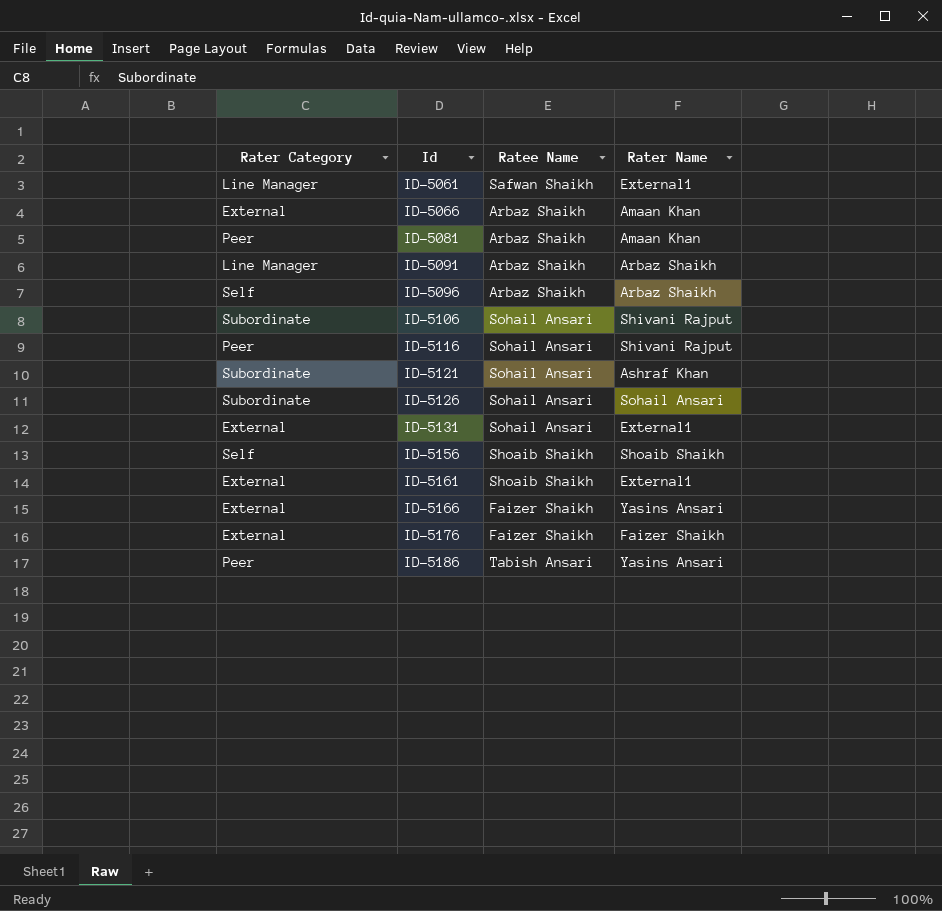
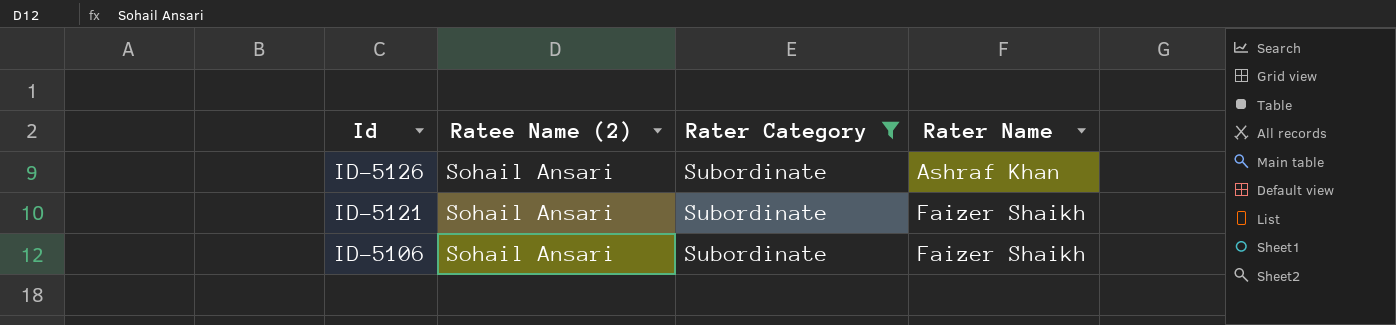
filter: none -> Rater Category = Subordinate
row order: Id ascending -> Id descending
column name: Ratee Name -> Ratee Name (2)
column Rater Category | position: 1 -> 3
ID-5126 | Rater Name: Sohail Ansari -> Ashraf Khan
ID-5121 | Rater Name: Ashraf Khan -> Faizer Shaikh
ID-5106 | Rater Name: Shivani Rajput -> Faizer Shaikh

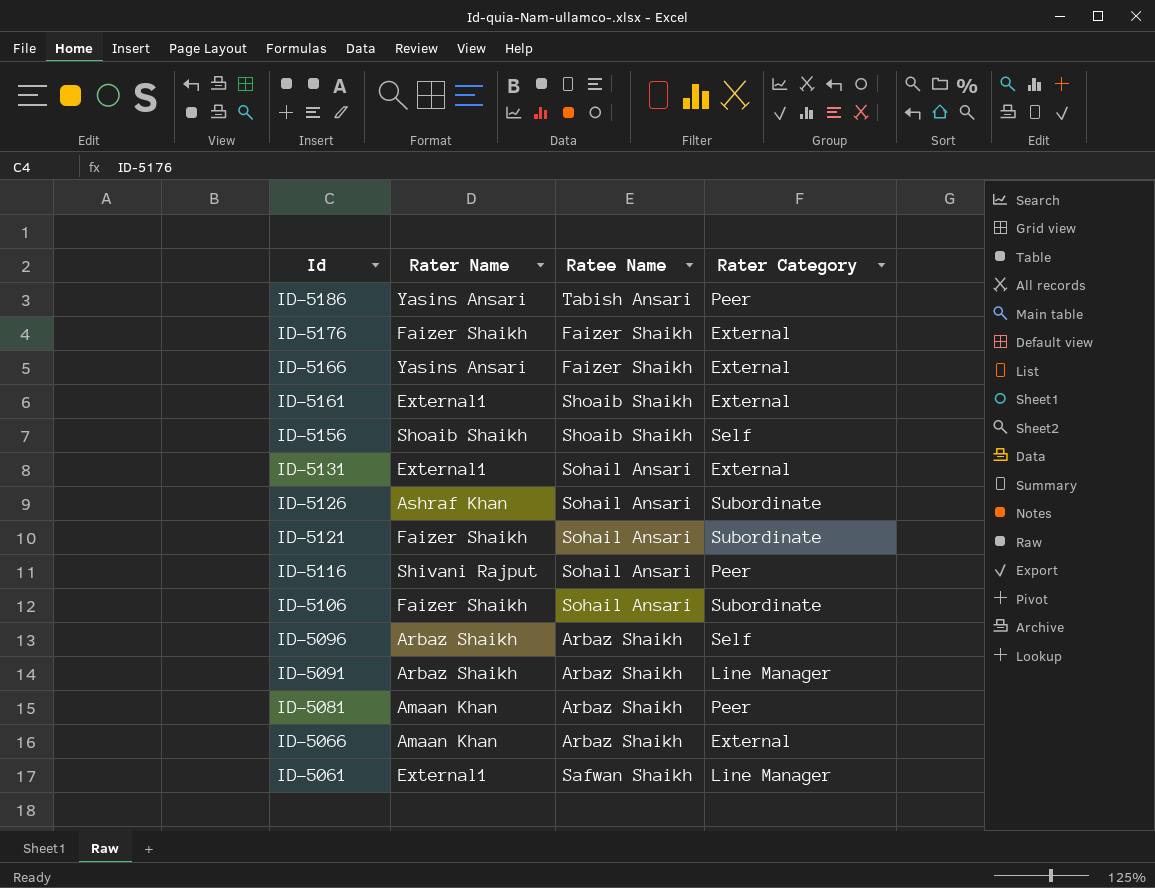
filter: Rater Category = Subordinate -> none
column Rater Name | position: 4 -> 2
column name: Ratee Name (2) -> Ratee Name

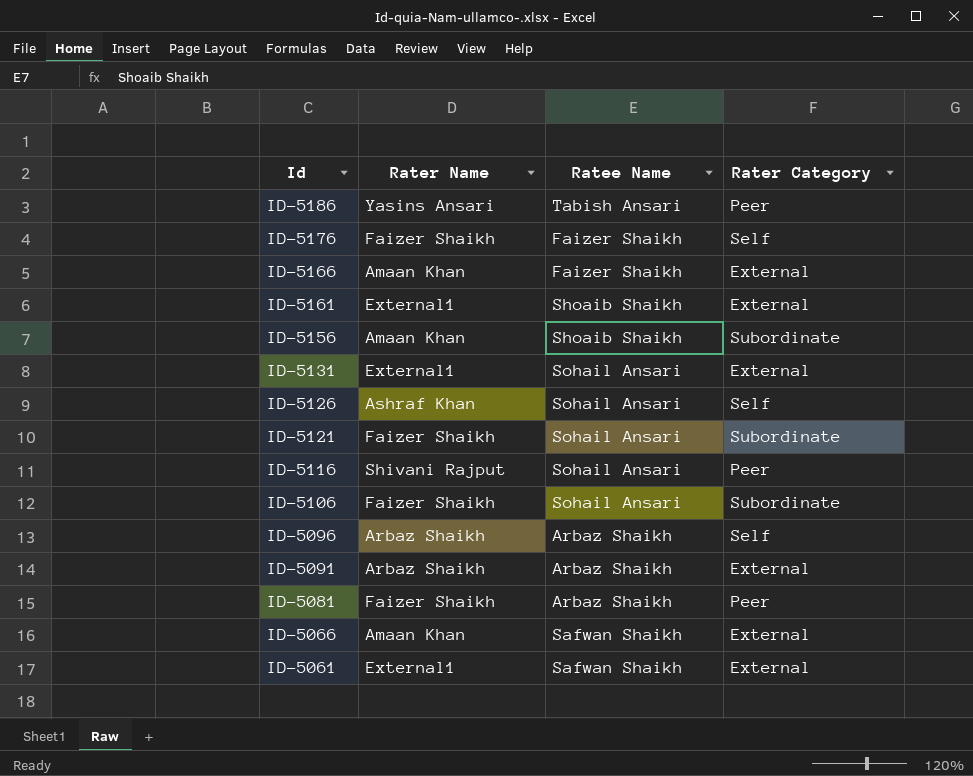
ID-5176 | Rater Category: External -> Self
ID-5166 | Rater Name: Yasins Ansari -> Amaan Khan
ID-5156 | Rater Name: Shoaib Shaikh -> Amaan Khan
ID-5156 | Rater Category: Self -> Subordinate
ID-5126 | Rater Category: Subordinate -> Self
ID-5091 | Rater Category: Line Manager -> External
ID-5081 | Rater Name: Amaan Khan -> Faizer Shaikh
ID-5066 | Ratee Name: Arbaz Shaikh -> Safwan Shaikh
ID-5061 | Rater Category: Line Manager -> External

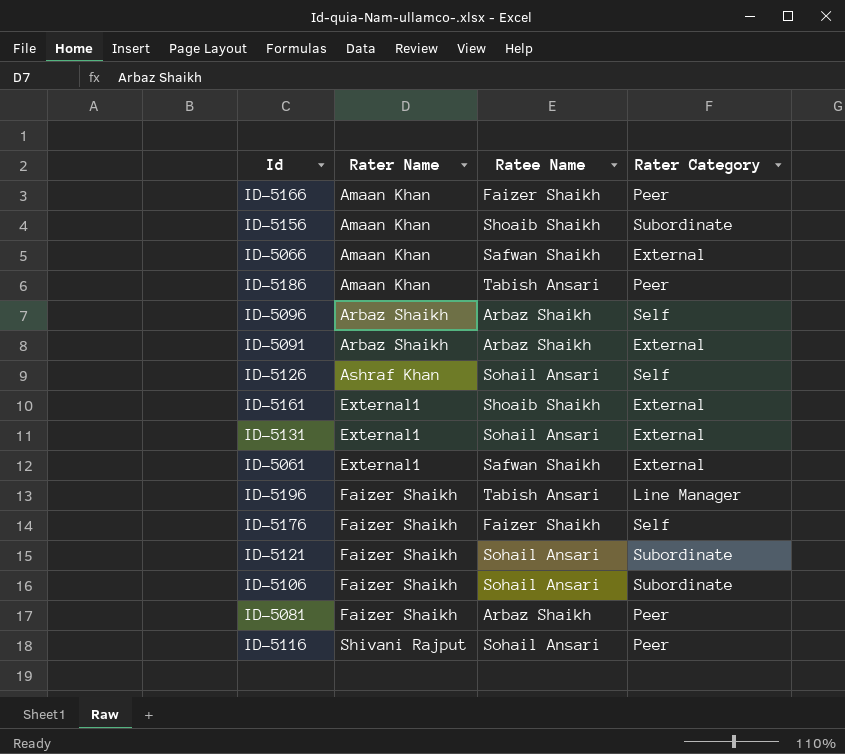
row order: Id descending -> Rater Name ascending
ID-5166 | Rater Category: External -> Peer
ID-5186 | Rater Name: Yasins Ansari -> Amaan Khan
row ID-5196: none -> Faizer Shaikh | Tabish Ansari | Line Manager

